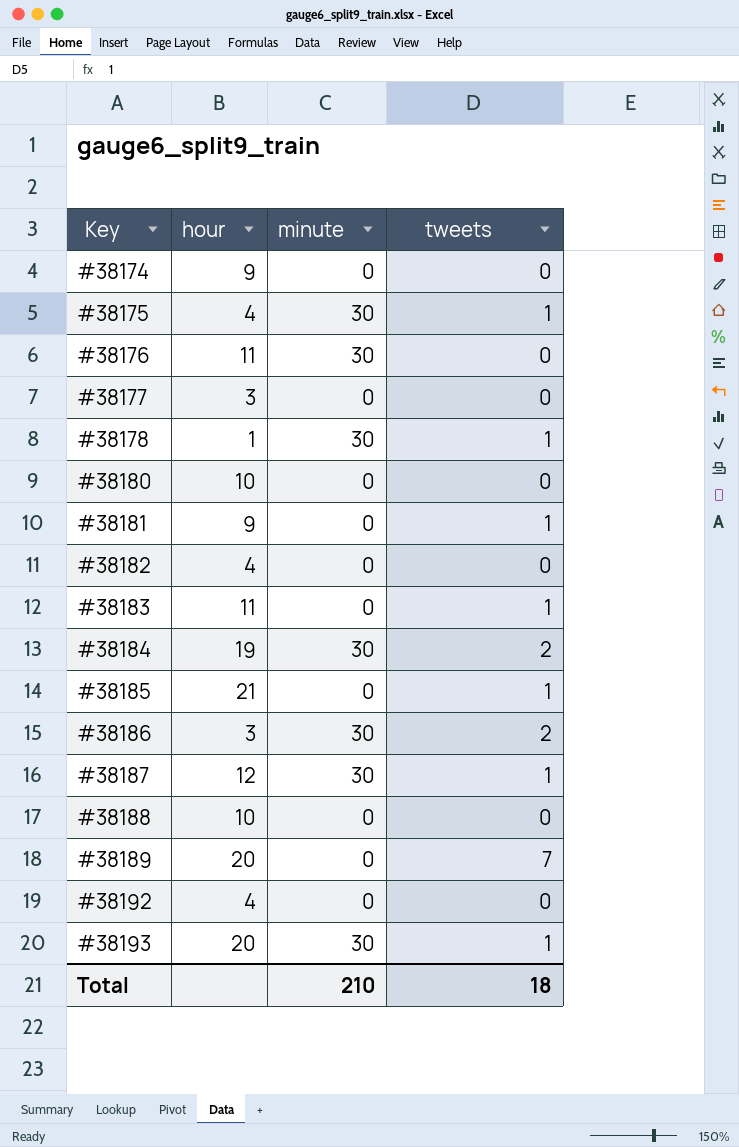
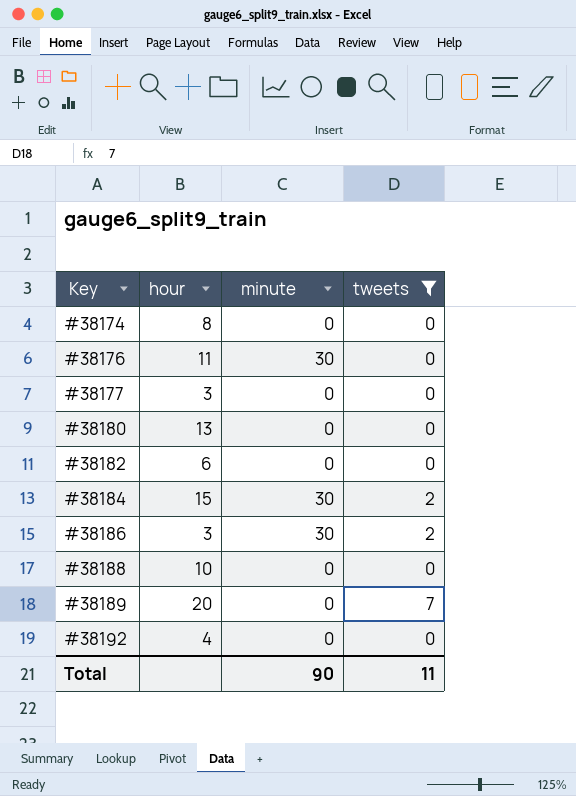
filter: none -> tweets != 1
#38174 | hour: 9 -> 8
#38180 | hour: 10 -> 13
#38182 | hour: 4 -> 6
#38184 | hour: 19 -> 15
Total | minute: 210 -> 90
Total | tweets: 18 -> 11

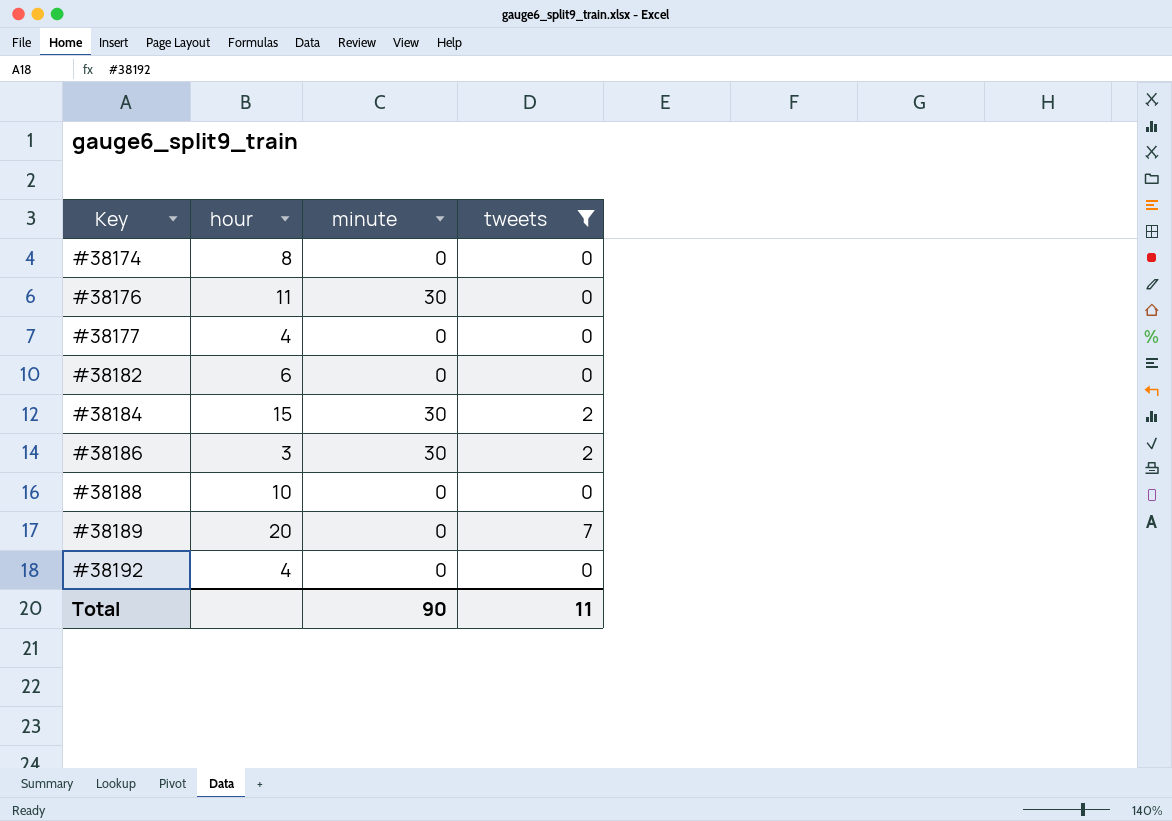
row #38180: 13 | 0 | 0 -> none
#38177 | hour: 3 -> 4

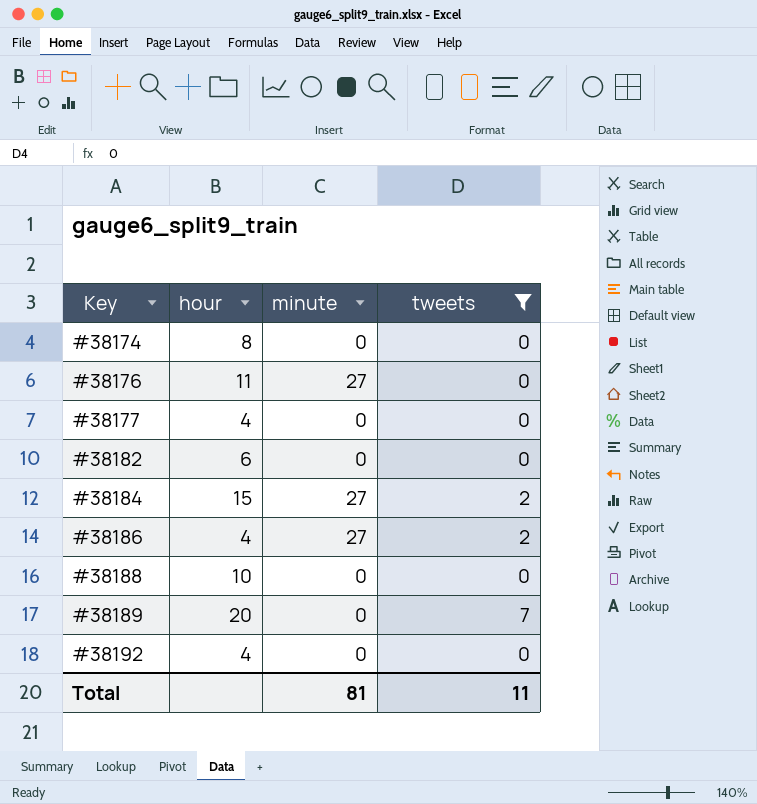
#38176 | minute: 30 -> 27
#38184 | minute: 30 -> 27
#38186 | hour: 3 -> 4
#38186 | minute: 30 -> 27
Total | minute: 90 -> 81

